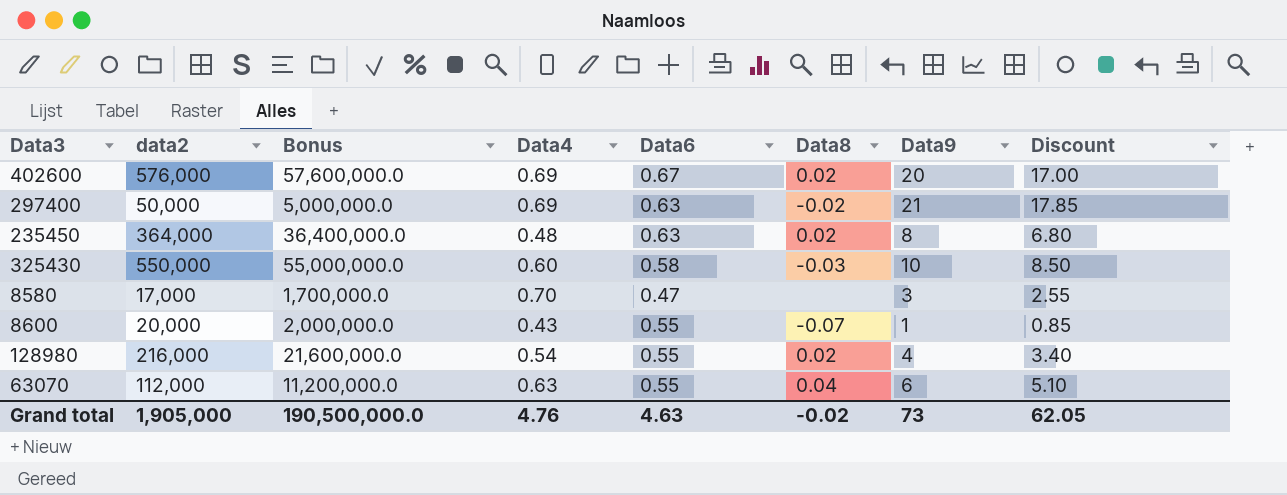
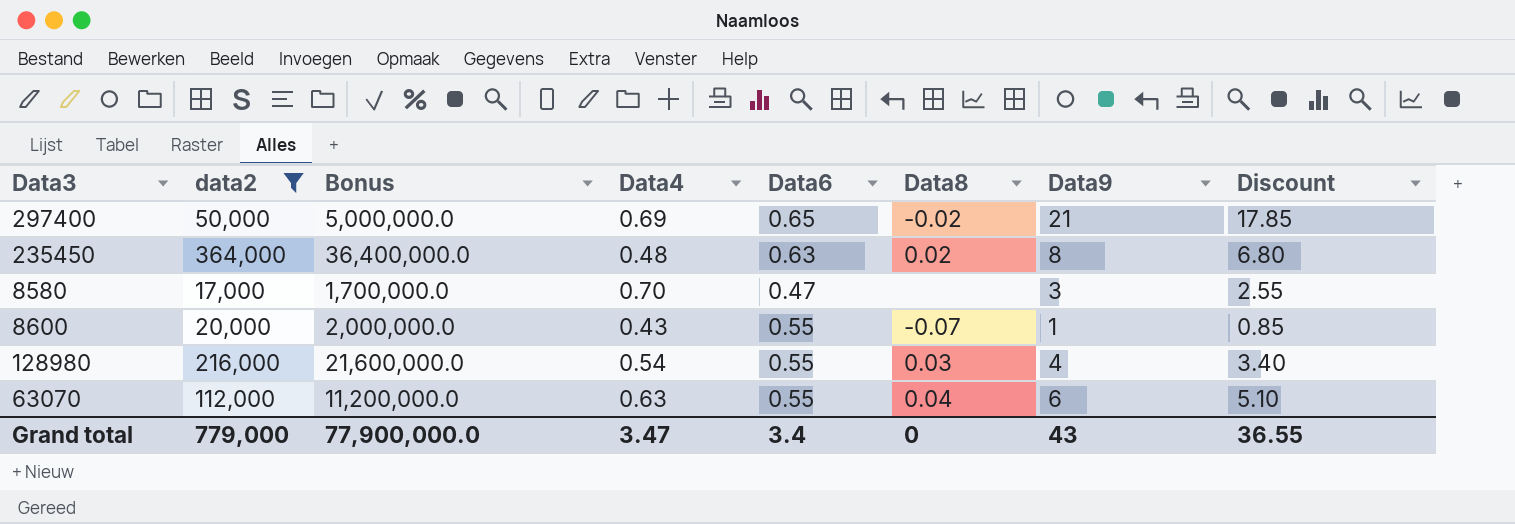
filter: none -> data2 <= 364,000
297400 | Data6: 0.63 -> 0.65
128980 | Data8: 0.02 -> 0.03
Grand total | data2: 1,905,000 -> 779,000
Grand total | Bonus: 190,500,000.0 -> 77,900,000.0
Grand total | Data4: 4.76 -> 3.47
Grand total | Data6: 4.63 -> 3.4
Grand total | Data8: -0.02 -> 0
Grand total | Data9: 73 -> 43
Grand total | Discount: 62.05 -> 36.55

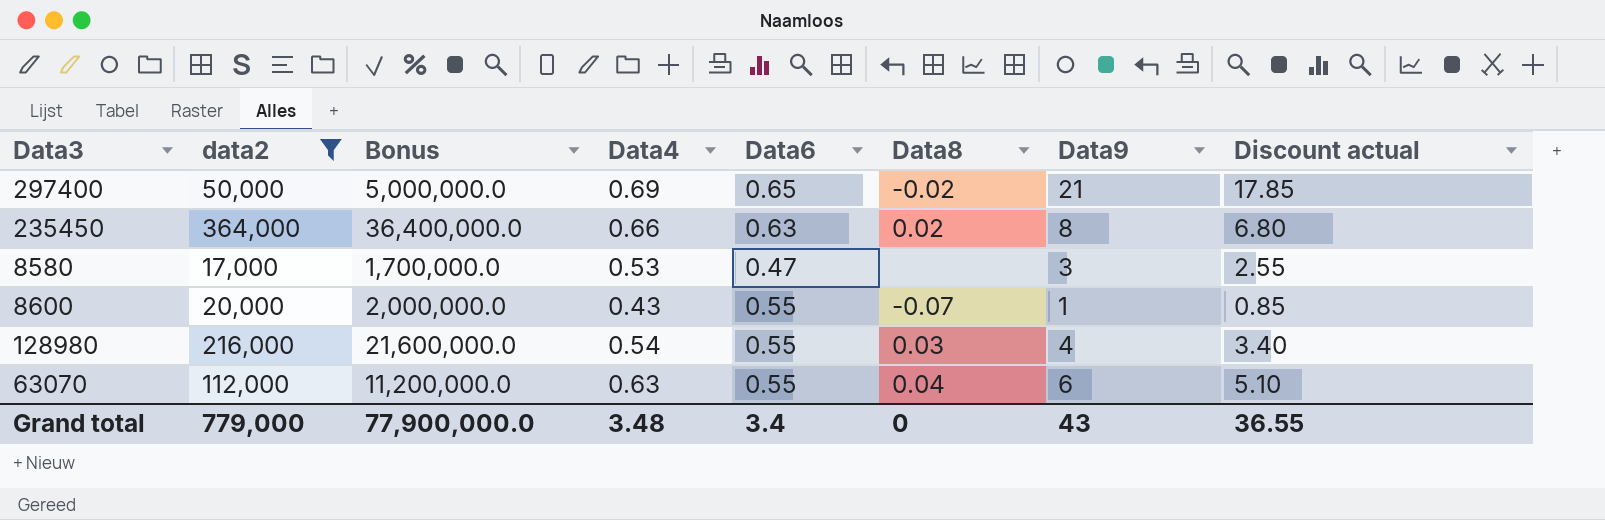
column name: Discount -> Discount actual
235450 | Data4: 0.48 -> 0.66
8580 | Data4: 0.70 -> 0.53
Grand total | Data4: 3.47 -> 3.48

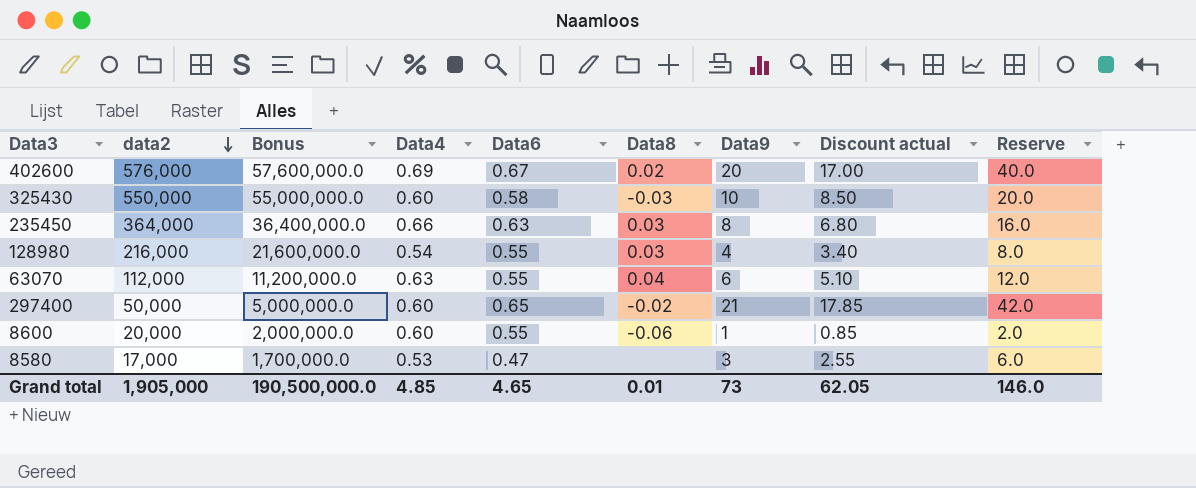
filter: data2 <= 364,000 -> none
row order: none -> data2 descending
column Reserve | formula: none -> [Data9] * 2
235450 | Data8: 0.02 -> 0.03
297400 | Data4: 0.69 -> 0.60
8600 | Data4: 0.43 -> 0.60
8600 | Data8: -0.07 -> -0.06
Grand total | data2: 779,000 -> 1,905,000
Grand total | Bonus: 77,900,000.0 -> 190,500,000.0
Grand total | Data4: 3.48 -> 4.85
Grand total | Data6: 3.4 -> 4.65
Grand total | Data8: 0 -> 0.01
Grand total | Data9: 43 -> 73
Grand total | Discount actual: 36.55 -> 62.05

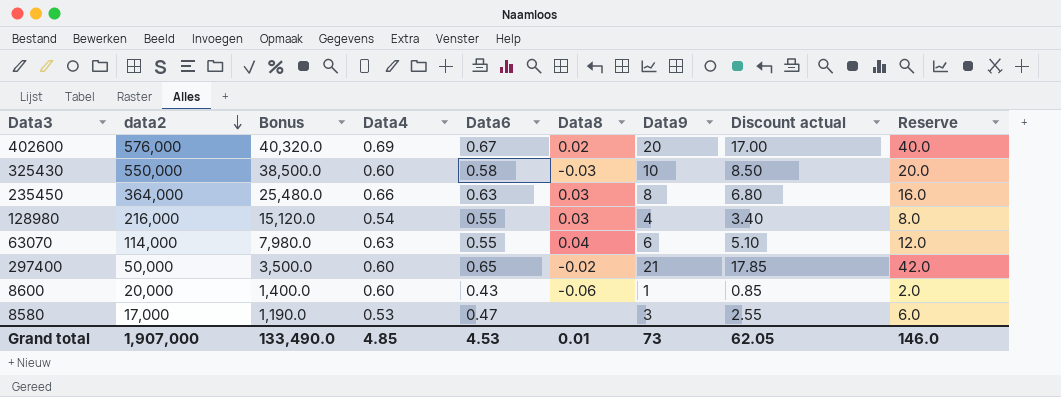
column Bonus | formula: [data2] * 100 -> [data2] * 0.07
63070 | data2: 112,000 -> 114,000
8600 | Data6: 0.55 -> 0.43
Grand total | data2: 1,905,000 -> 1,907,000
Grand total | Bonus: 190,500,000.0 -> 133,490.0
Grand total | Data6: 4.65 -> 4.53

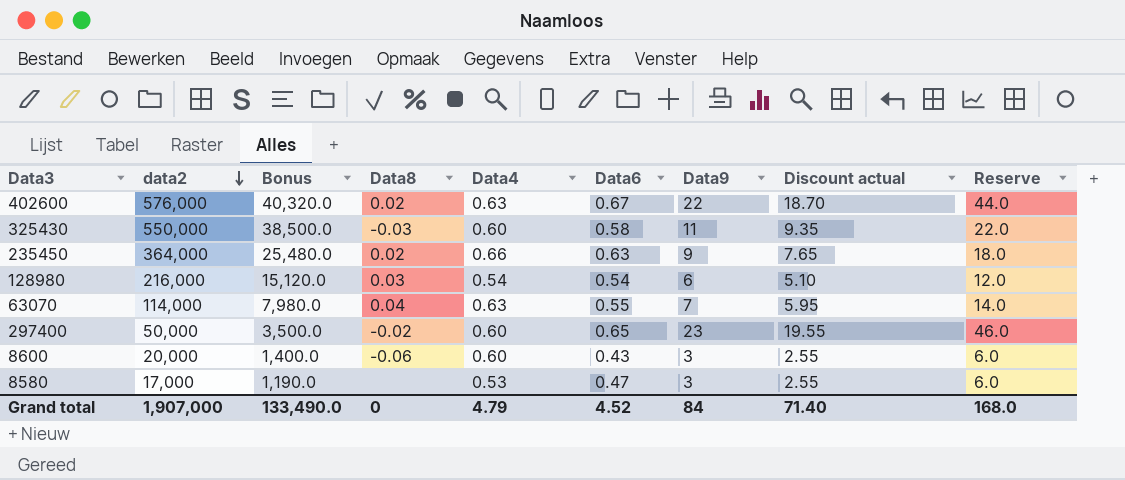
column Data8 | position: 6 -> 4
402600 | Data4: 0.69 -> 0.63
402600 | Data9: 20 -> 22
402600 | Discount actual: 17.00 -> 18.70
402600 | Reserve: 40.0 -> 44.0
325430 | Data9: 10 -> 11
325430 | Discount actual: 8.50 -> 9.35
325430 | Reserve: 20.0 -> 22.0
235450 | Data8: 0.03 -> 0.02
235450 | Data9: 8 -> 9
235450 | Discount actual: 6.80 -> 7.65
235450 | Reserve: 16.0 -> 18.0
128980 | Data6: 0.55 -> 0.54
128980 | Data9: 4 -> 6
128980 | Discount actual: 3.40 -> 5.10
128980 | Reserve: 8.0 -> 12.0
63070 | Data9: 6 -> 7
63070 | Discount actual: 5.10 -> 5.95
63070 | Reserve: 12.0 -> 14.0
297400 | Data9: 21 -> 23
297400 | Discount actual: 17.85 -> 19.55
297400 | Reserve: 42.0 -> 46.0
8600 | Data9: 1 -> 3
8600 | Discount actual: 0.85 -> 2.55
8600 | Reserve: 2.0 -> 6.0
Grand total | Data8: 0.01 -> 0
Grand total | Data4: 4.85 -> 4.79
Grand total | Data6: 4.53 -> 4.52
Grand total | Data9: 73 -> 84
Grand total | Discount actual: 62.05 -> 71.40
Grand total | Reserve: 146.0 -> 168.0

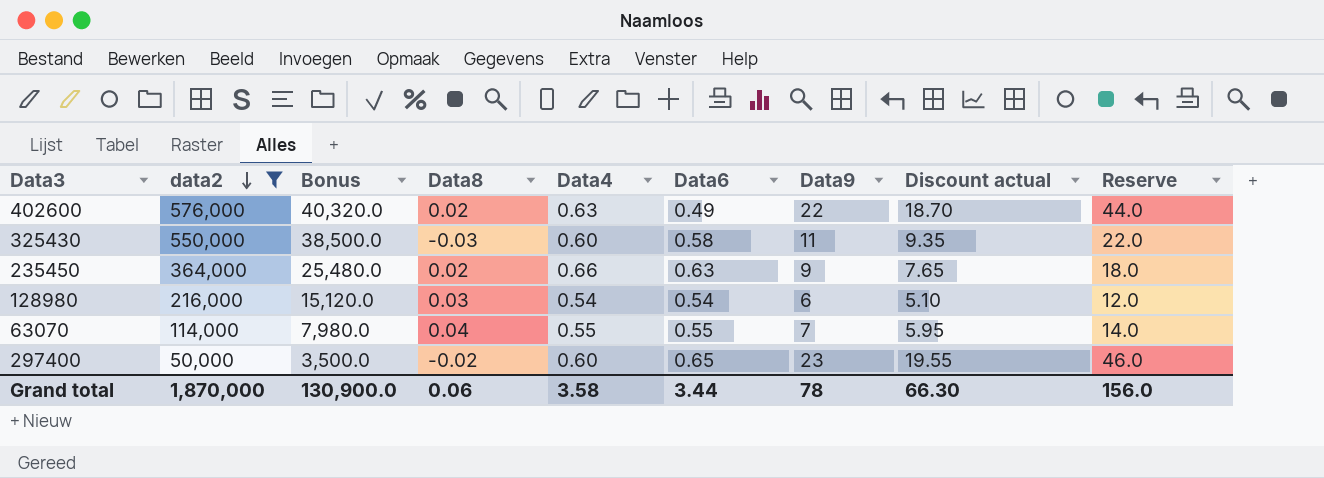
filter: none -> data2 >= 50,000
402600 | Data6: 0.67 -> 0.49
63070 | Data4: 0.63 -> 0.55
Grand total | data2: 1,907,000 -> 1,870,000
Grand total | Bonus: 133,490.0 -> 130,900.0
Grand total | Data8: 0 -> 0.06
Grand total | Data4: 4.79 -> 3.58
Grand total | Data6: 4.52 -> 3.44
Grand total | Data9: 84 -> 78
Grand total | Discount actual: 71.40 -> 66.30
Grand total | Reserve: 168.0 -> 156.0

